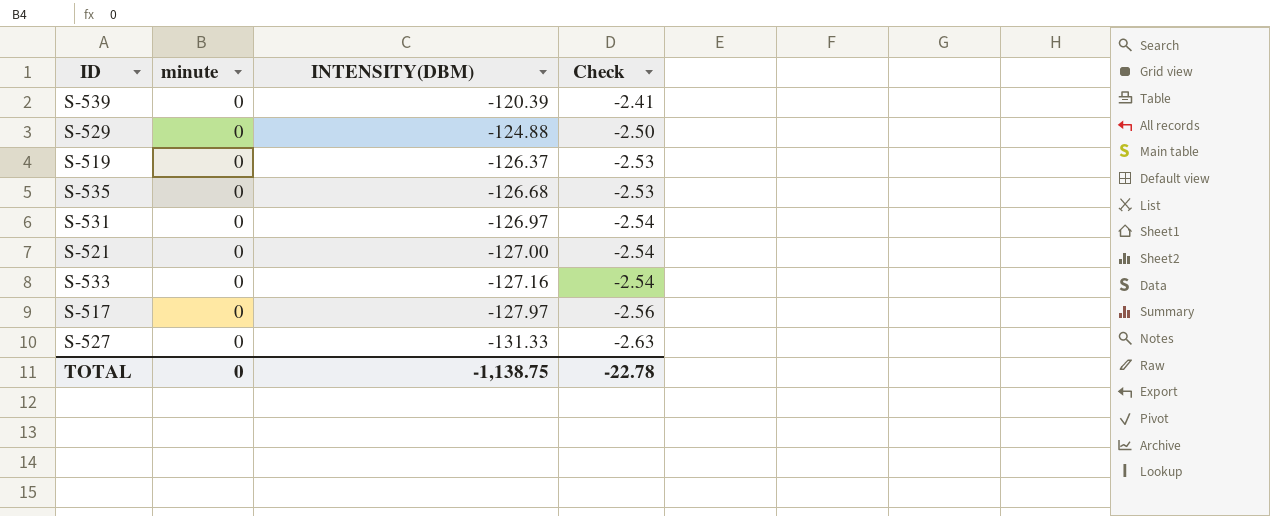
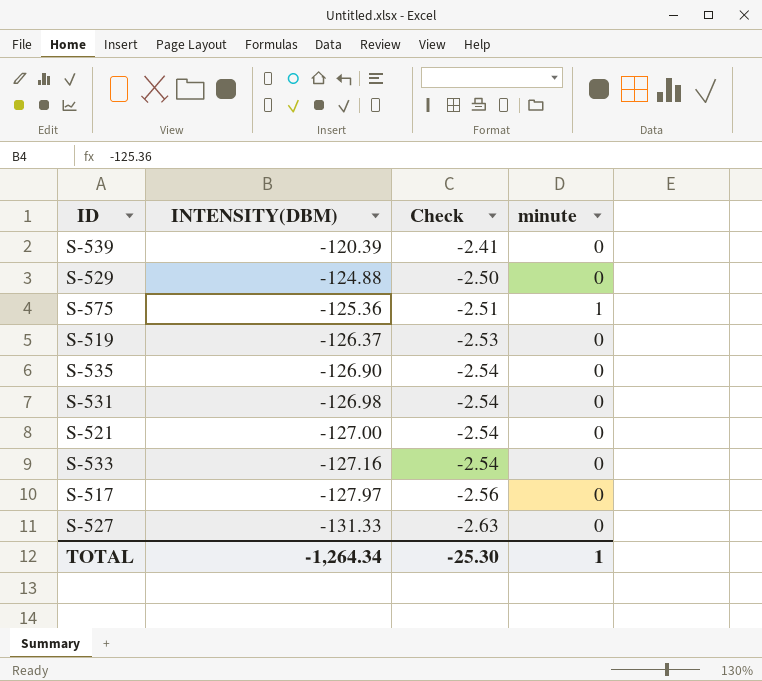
column minute | position: 2 -> 4
row S-575: none -> -125.36 | -2.51 | 1
S-535 | INTENSITY(DBM): -126.68 -> -126.90
S-535 | Check: -2.53 -> -2.54
S-531 | INTENSITY(DBM): -126.97 -> -126.98
TOTAL | INTENSITY(DBM): -1,138.75 -> -1,264.34
TOTAL | Check: -22.78 -> -25.30
TOTAL | minute: 0 -> 1

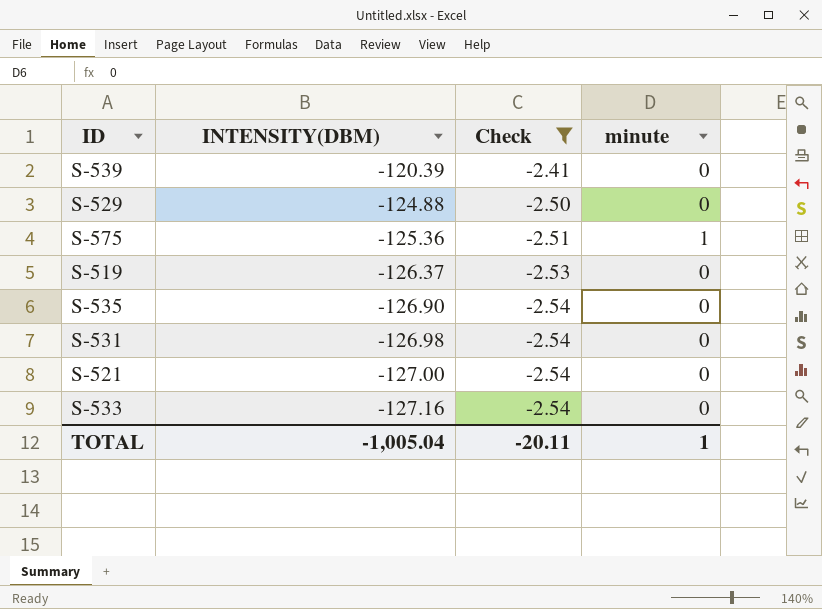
filter: none -> Check >= -2.54
TOTAL | INTENSITY(DBM): -1,264.34 -> -1,005.04
TOTAL | Check: -25.30 -> -20.11

